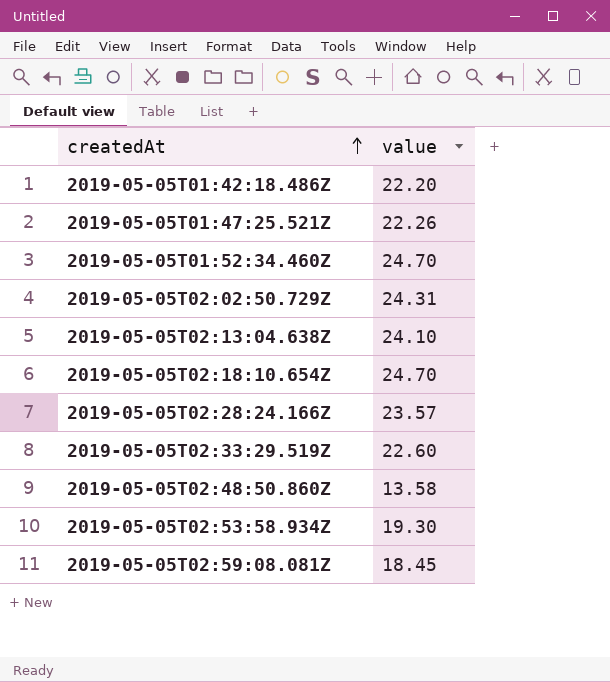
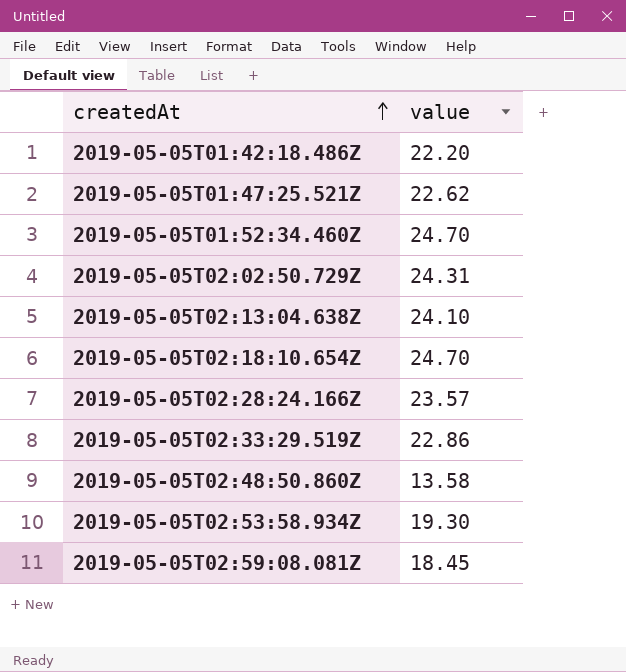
2019-05-05T01:47:25.521Z | value: 22.26 -> 22.62
2019-05-05T02:33:29.519Z | value: 22.60 -> 22.86

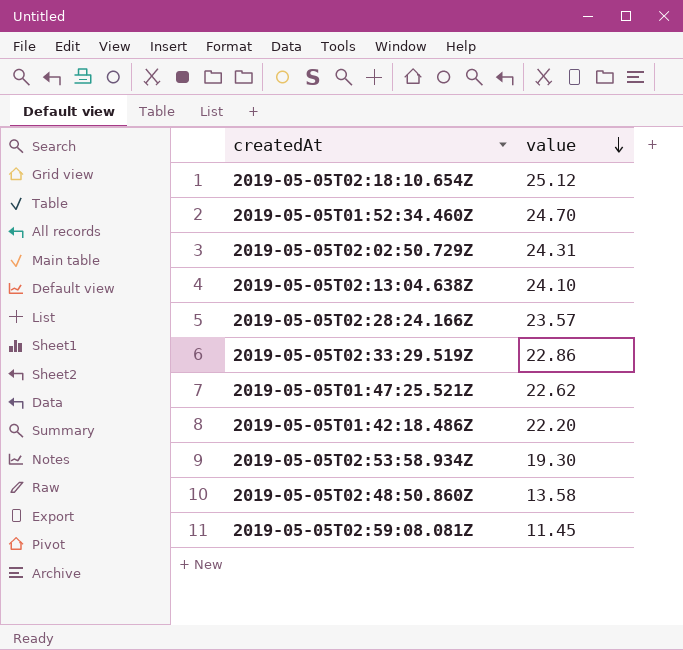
row order: createdAt ascending -> value descending
2019-05-05T02:18:10.654Z | value: 24.70 -> 25.12
2019-05-05T02:59:08.081Z | value: 18.45 -> 11.45

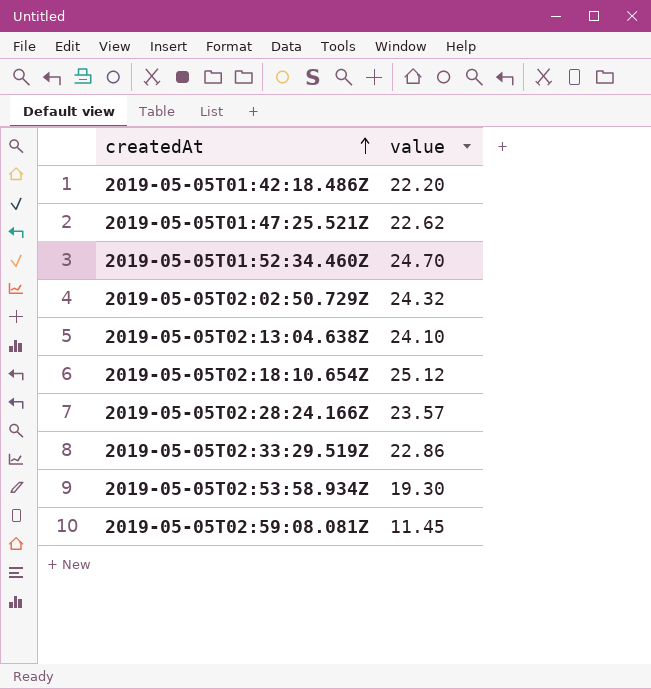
row order: value descending -> createdAt ascending
row 2019-05-05T02:48:50.860Z: 13.58 -> none
2019-05-05T02:02:50.729Z | value: 24.31 -> 24.32

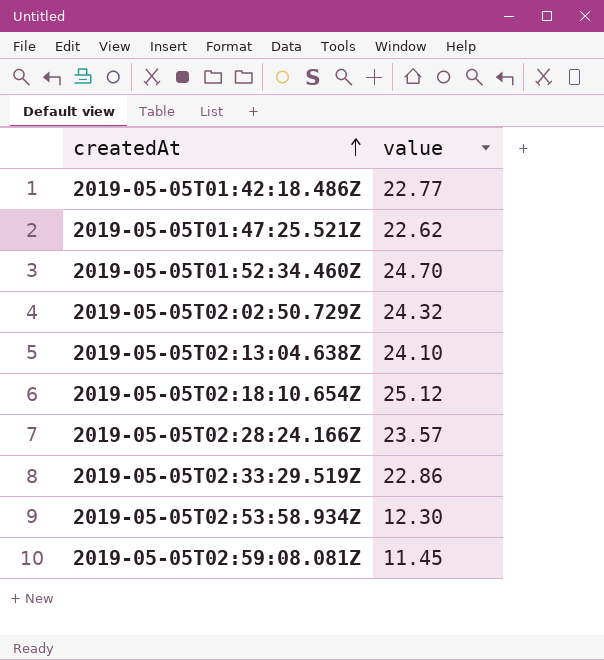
2019-05-05T01:42:18.486Z | value: 22.20 -> 22.77
2019-05-05T02:53:58.934Z | value: 19.30 -> 12.30

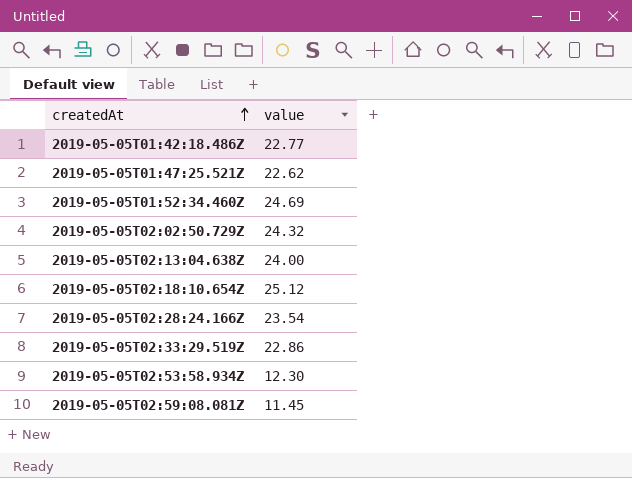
2019-05-05T01:52:34.460Z | value: 24.70 -> 24.69
2019-05-05T02:13:04.638Z | value: 24.10 -> 24.00
2019-05-05T02:28:24.166Z | value: 23.57 -> 23.54

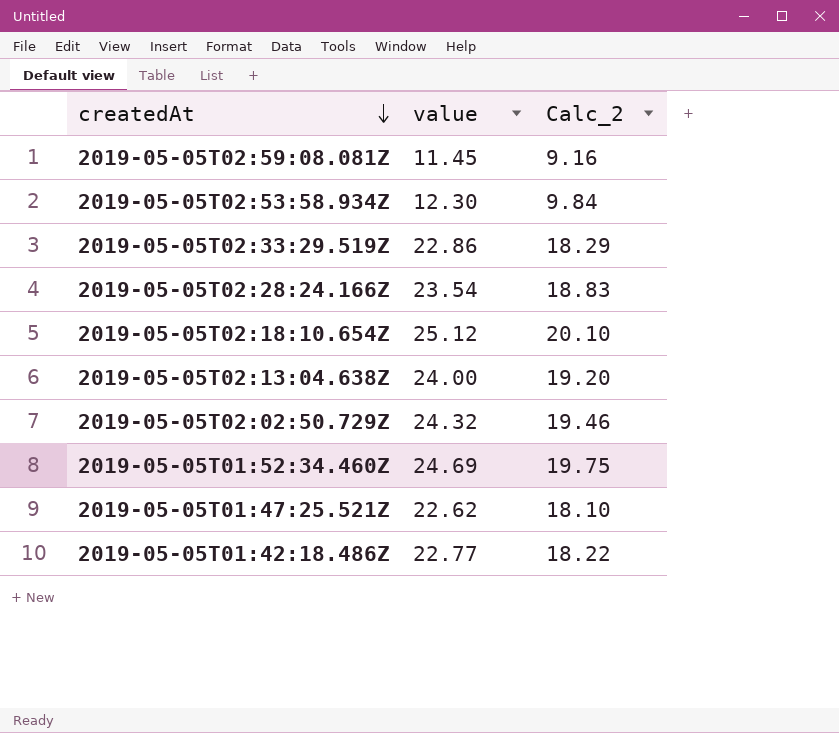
row order: createdAt ascending -> createdAt descending
column Calc_2 | formula: none -> [value] * 0.8

